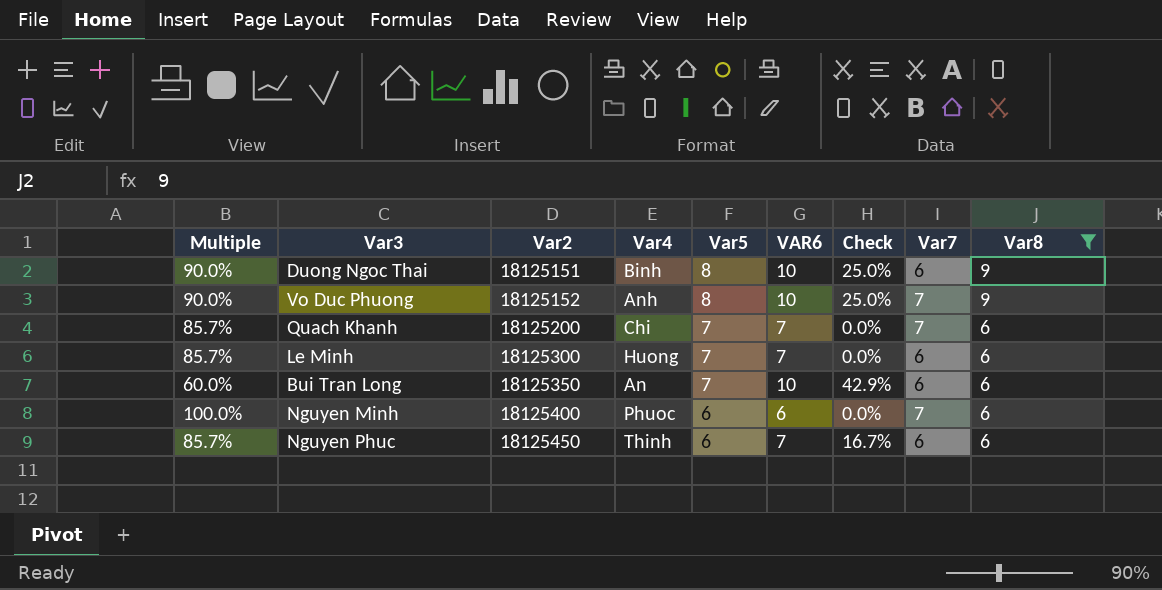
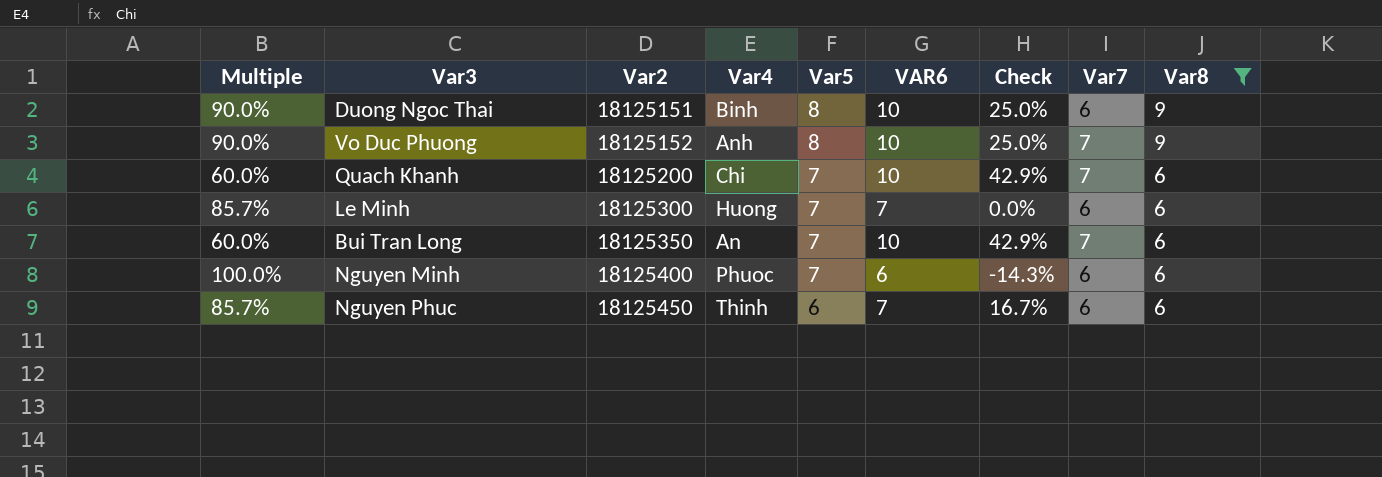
Quach Khanh | Multiple: 85.7% -> 60.0%
Quach Khanh | VAR6: 7 -> 10
Quach Khanh | Check: 0.0% -> 42.9%
Bui Tran Long | Var7: 6 -> 7
Nguyen Minh | Var5: 6 -> 7
Nguyen Minh | Check: 0.0% -> -14.3%
Nguyen Minh | Var7: 7 -> 6

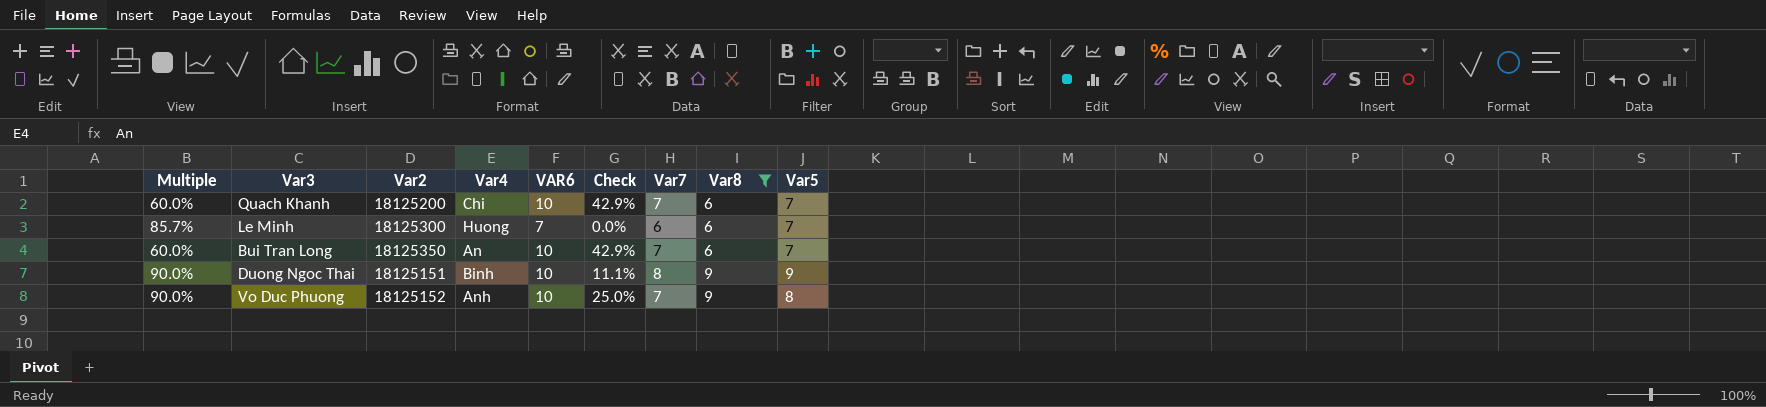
row order: Var2 ascending -> Var8 ascending
column Var5 | position: 5 -> 9
row Nguyen Minh: 100.0% | 18125400 | Phuoc | 7 | 6 | -14.3% | 6 | 6 -> none
row Nguyen Phuc: 85.7% | 18125450 | Thinh | 6 | 7 | 16.7% | 6 | 6 -> none
Duong Ngoc Thai | Check: 25.0% -> 11.1%
Duong Ngoc Thai | Var7: 6 -> 8
Duong Ngoc Thai | Var5: 8 -> 9

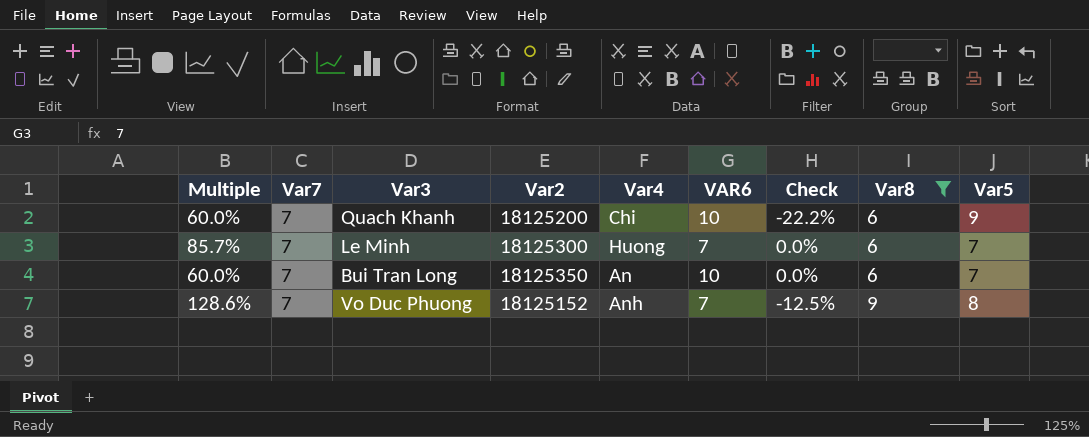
column Var7 | position: 7 -> 2
column Check | formula: ([VAR6] - [Var5]) / [Var5] -> ([Var7] - [Var5]) / [Var5]
row Duong Ngoc Thai: 90.0% | 18125151 | Binh | 10 | 11.1% | 8 | 9 | 9 -> none
Quach Khanh | Var5: 7 -> 9
Le Minh | Var7: 6 -> 7
Vo Duc Phuong | Multiple: 90.0% -> 128.6%
Vo Duc Phuong | VAR6: 10 -> 7

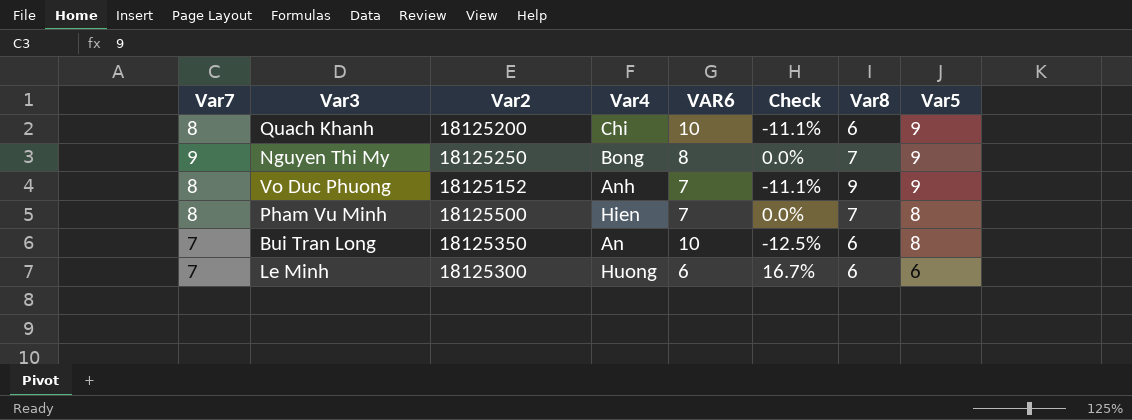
filter: Var8 != 7 -> none
row order: Var8 ascending -> Var5 descending
column Multiple | formula: [Var8] / [VAR6] -> none
Quach Khanh | Var7: 7 -> 8
Quach Khanh | Check: -22.2% -> -11.1%
Vo Duc Phuong | Var7: 7 -> 8
Vo Duc Phuong | Check: -12.5% -> -11.1%
Vo Duc Phuong | Var5: 8 -> 9
Bui Tran Long | Check: 0.0% -> -12.5%
Bui Tran Long | Var5: 7 -> 8
Le Minh | VAR6: 7 -> 6
Le Minh | Check: 0.0% -> 16.7%
Le Minh | Var5: 7 -> 6

